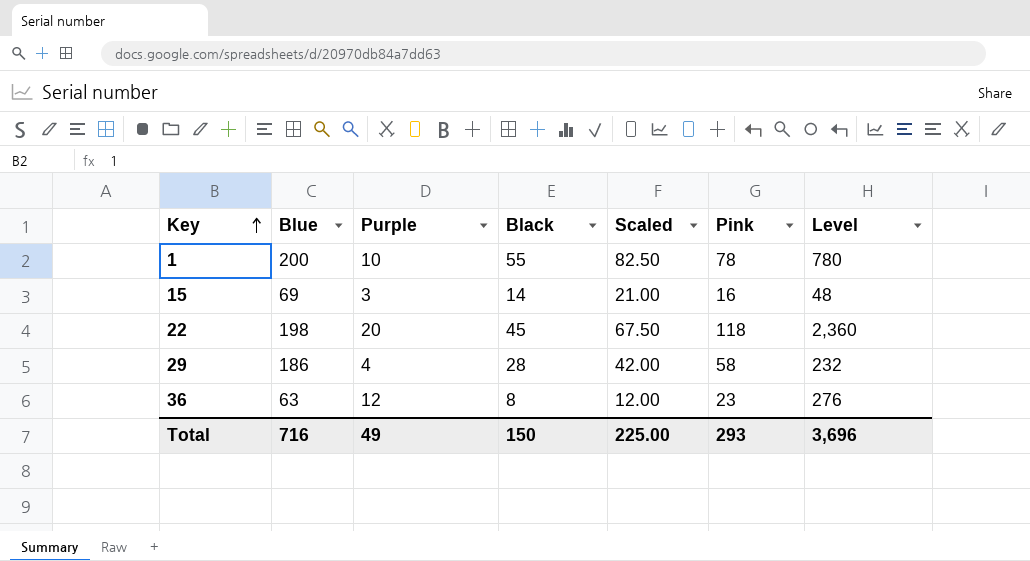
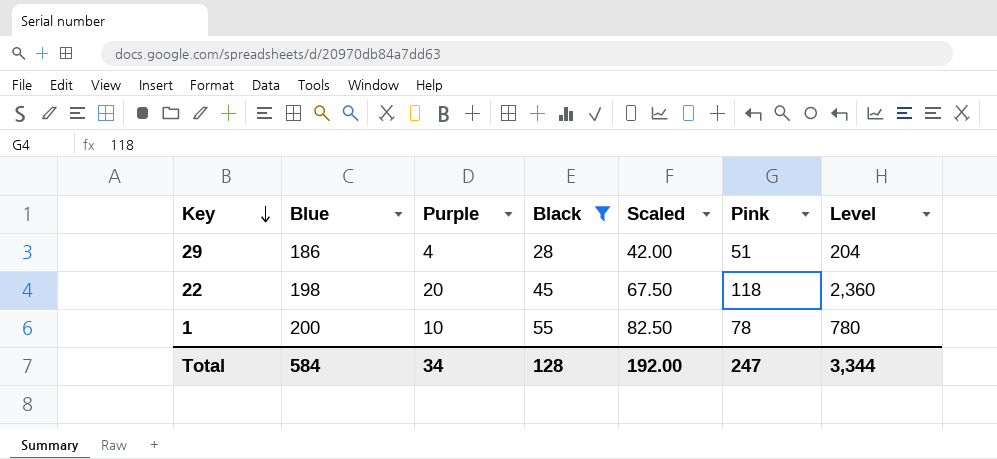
filter: none -> Black >= 28
row order: Key ascending -> Key descending
29 | Pink: 58 -> 51
29 | Level: 232 -> 204
Total | Blue: 716 -> 584
Total | Purple: 49 -> 34
Total | Black: 150 -> 128
Total | Scaled: 225.00 -> 192.00
Total | Pink: 293 -> 247
Total | Level: 3,696 -> 3,344

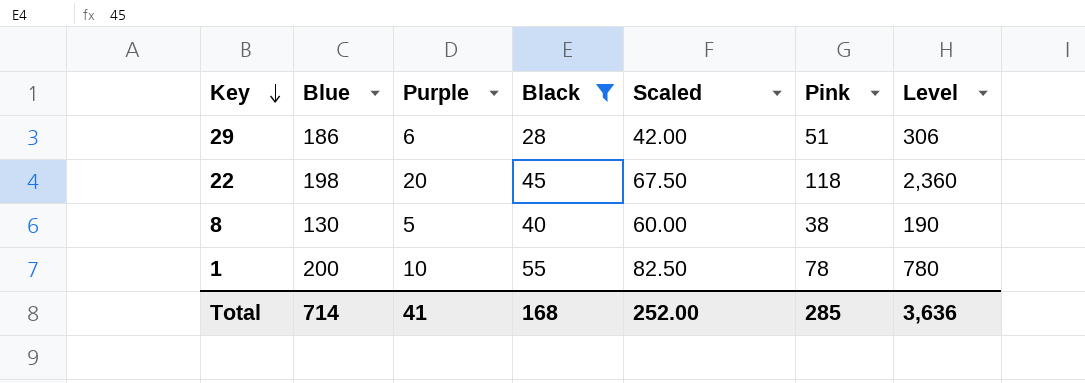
29 | Purple: 4 -> 6
29 | Level: 204 -> 306
row 8: none -> 130 | 5 | 40 | 60.00 | 38 | 190
Total | Blue: 584 -> 714
Total | Purple: 34 -> 41
Total | Black: 128 -> 168
Total | Scaled: 192.00 -> 252.00
Total | Pink: 247 -> 285
Total | Level: 3,344 -> 3,636

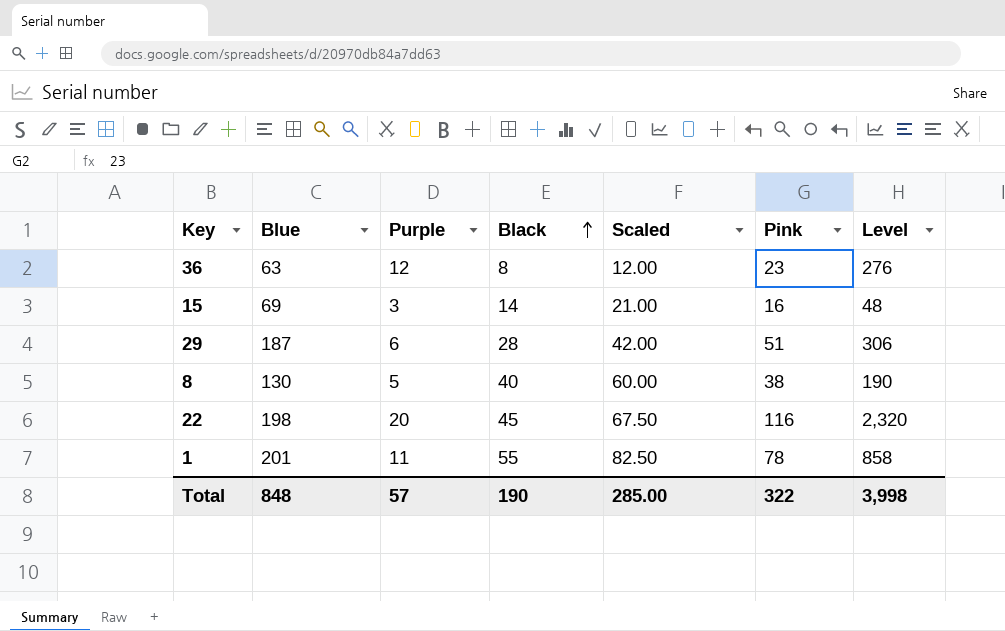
filter: Black >= 28 -> none
row order: Key descending -> Black ascending
29 | Blue: 186 -> 187
22 | Pink: 118 -> 116
22 | Level: 2,360 -> 2,320
1 | Blue: 200 -> 201
1 | Purple: 10 -> 11
1 | Level: 780 -> 858
Total | Blue: 714 -> 848
Total | Purple: 41 -> 57
Total | Black: 168 -> 190
Total | Scaled: 252.00 -> 285.00
Total | Pink: 285 -> 322
Total | Level: 3,636 -> 3,998

